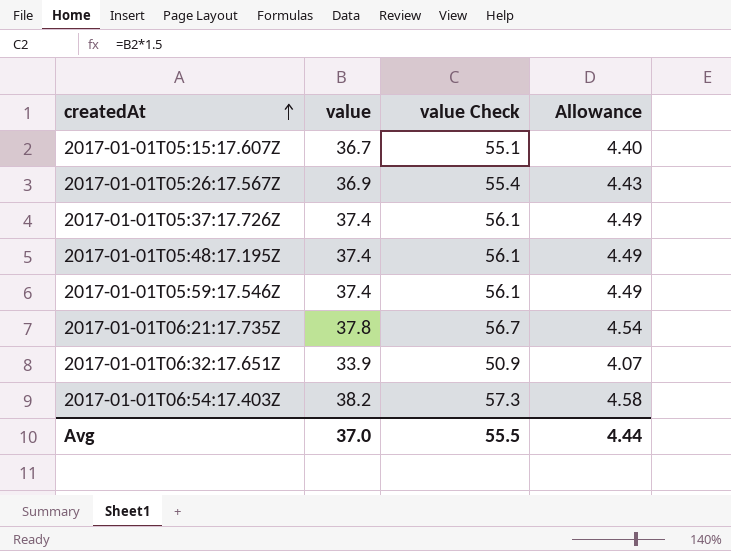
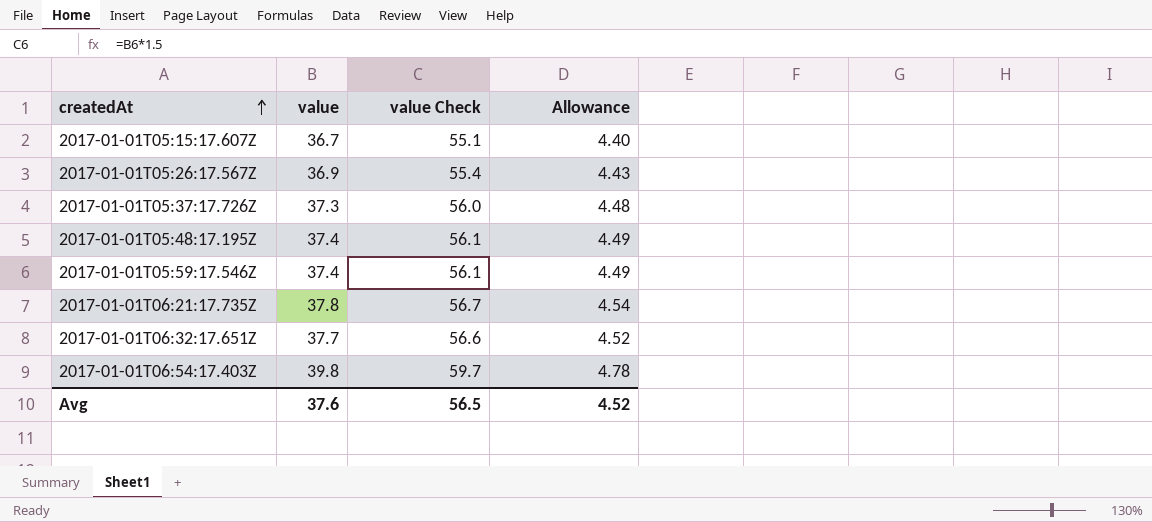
2017-01-01T05:37:17.726Z | value: 37.4 -> 37.3
2017-01-01T05:37:17.726Z | value Check: 56.1 -> 56.0
2017-01-01T05:37:17.726Z | Allowance: 4.49 -> 4.48
2017-01-01T06:32:17.651Z | value: 33.9 -> 37.7
2017-01-01T06:32:17.651Z | value Check: 50.9 -> 56.6
2017-01-01T06:32:17.651Z | Allowance: 4.07 -> 4.52
2017-01-01T06:54:17.403Z | value: 38.2 -> 39.8
2017-01-01T06:54:17.403Z | value Check: 57.3 -> 59.7
2017-01-01T06:54:17.403Z | Allowance: 4.58 -> 4.78
Avg | value: 37.0 -> 37.6
Avg | value Check: 55.5 -> 56.5
Avg | Allowance: 4.44 -> 4.52

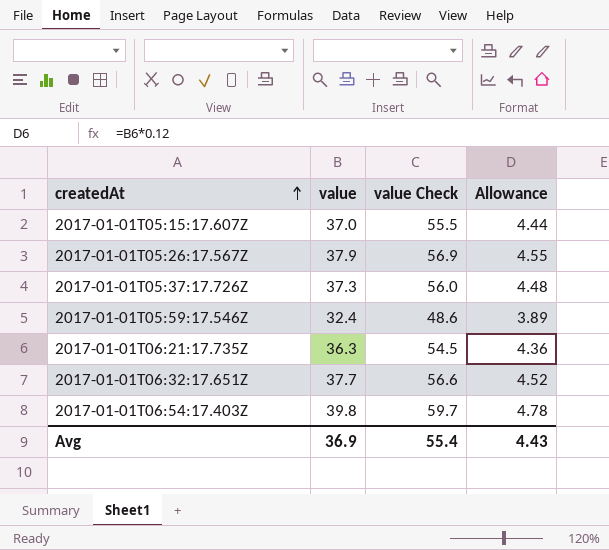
row 2017-01-01T05:48:17.195Z: 37.4 | 56.1 | 4.49 -> none
2017-01-01T05:15:17.607Z | value: 36.7 -> 37.0
2017-01-01T05:15:17.607Z | value Check: 55.1 -> 55.5
2017-01-01T05:15:17.607Z | Allowance: 4.40 -> 4.44
2017-01-01T05:26:17.567Z | value: 36.9 -> 37.9
2017-01-01T05:26:17.567Z | value Check: 55.4 -> 56.9
2017-01-01T05:26:17.567Z | Allowance: 4.43 -> 4.55
2017-01-01T05:59:17.546Z | value: 37.4 -> 32.4
2017-01-01T05:59:17.546Z | value Check: 56.1 -> 48.6
2017-01-01T05:59:17.546Z | Allowance: 4.49 -> 3.89
2017-01-01T06:21:17.735Z | value: 37.8 -> 36.3
2017-01-01T06:21:17.735Z | value Check: 56.7 -> 54.5
2017-01-01T06:21:17.735Z | Allowance: 4.54 -> 4.36
Avg | value: 37.6 -> 36.9
Avg | value Check: 56.5 -> 55.4
Avg | Allowance: 4.52 -> 4.43

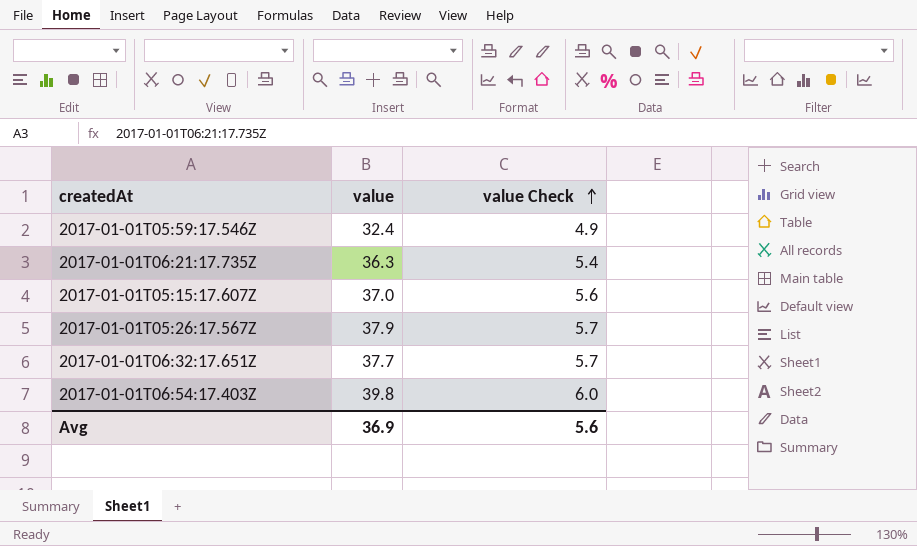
row order: createdAt ascending -> value Check ascending
column Allowance | formula: [value] * 0.12 -> none
column value Check | formula: [value] * 1.5 -> [value] * 0.15
row 2017-01-01T05:37:17.726Z: 37.3 | 56.0 | 4.48 -> none
Avg | value Check: 55.4 -> 5.6

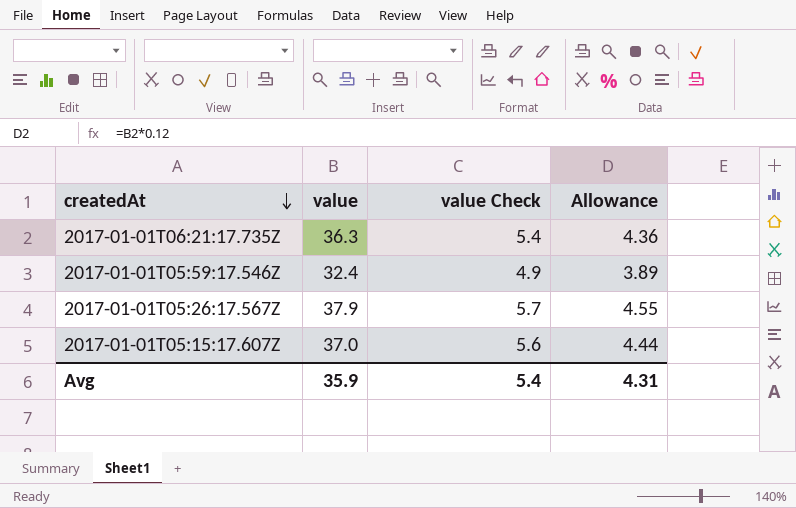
row order: value Check ascending -> createdAt descending
column Allowance | formula: none -> [value] * 0.12
row 2017-01-01T06:32:17.651Z: 37.7 | 5.7 -> none
row 2017-01-01T06:54:17.403Z: 39.8 | 6.0 -> none
Avg | value: 36.9 -> 35.9
Avg | value Check: 5.6 -> 5.4

